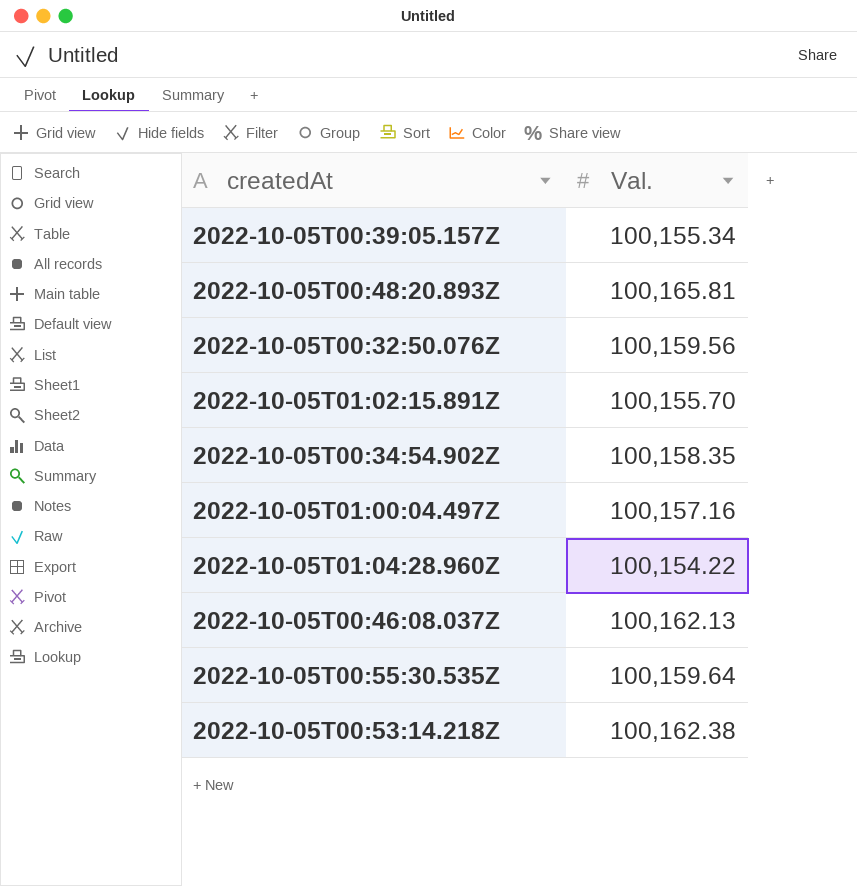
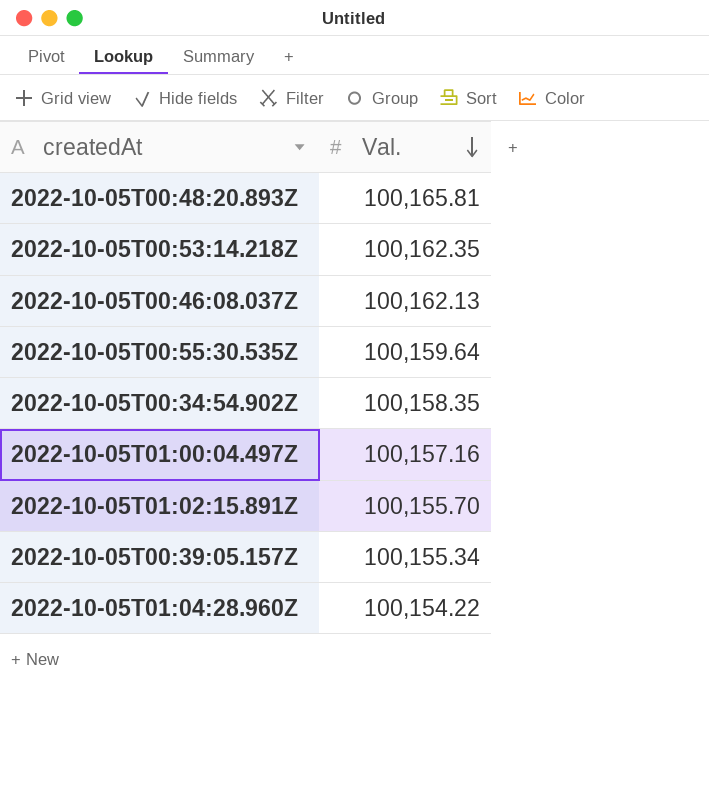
row order: none -> Val. descending
row 2022-10-05T00:32:50.076Z: 100,159.56 -> none
2022-10-05T00:53:14.218Z | Val.: 100,162.38 -> 100,162.35

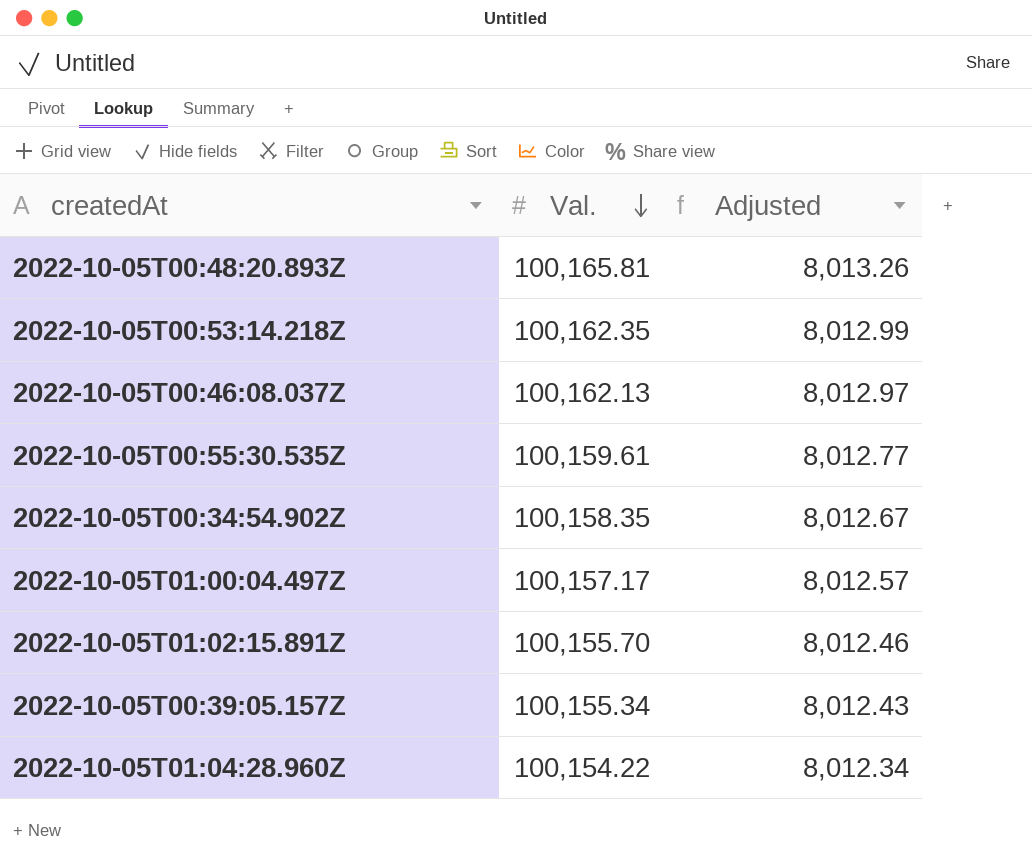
column Adjusted | formula: none -> [Val.] * 0.08
2022-10-05T00:55:30.535Z | Val.: 100,159.64 -> 100,159.61
2022-10-05T01:00:04.497Z | Val.: 100,157.16 -> 100,157.17

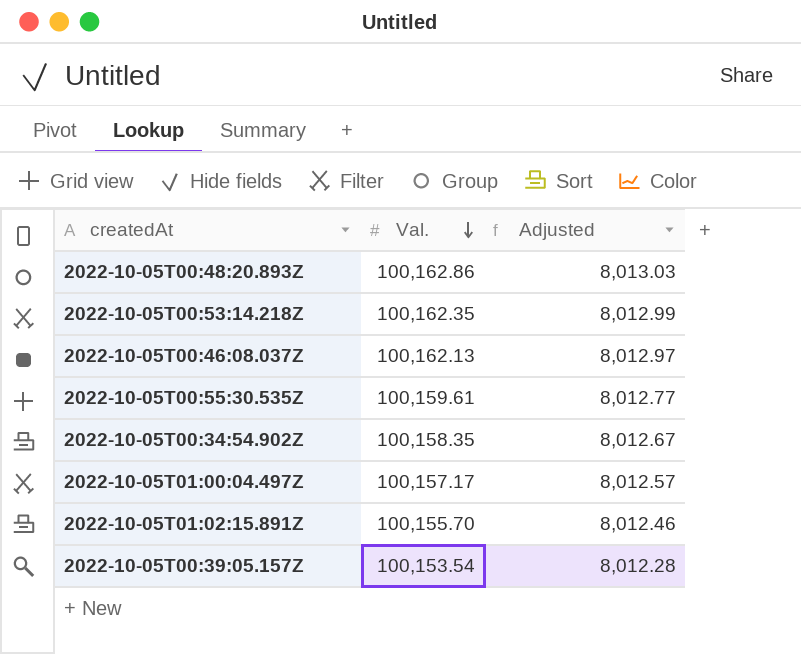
row 2022-10-05T01:04:28.960Z: 100,154.22 | 8,012.34 -> none
2022-10-05T00:48:20.893Z | Val.: 100,165.81 -> 100,162.86
2022-10-05T00:48:20.893Z | Adjusted: 8,013.26 -> 8,013.03
2022-10-05T00:39:05.157Z | Val.: 100,155.34 -> 100,153.54
2022-10-05T00:39:05.157Z | Adjusted: 8,012.43 -> 8,012.28

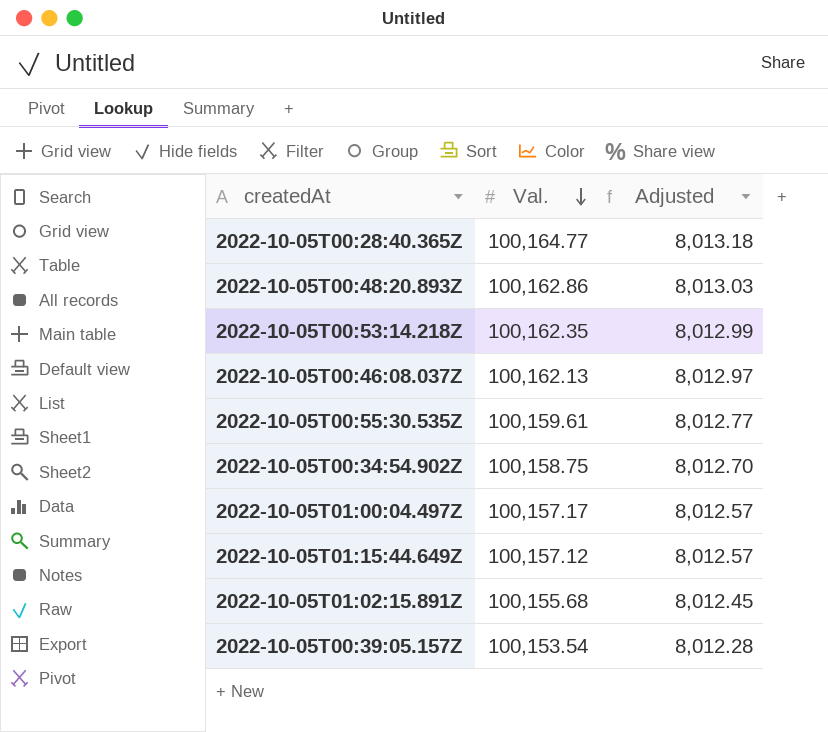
row 2022-10-05T00:28:40.365Z: none -> 100,164.77 | 8,013.18
2022-10-05T00:34:54.902Z | Val.: 100,158.35 -> 100,158.75
2022-10-05T00:34:54.902Z | Adjusted: 8,012.67 -> 8,012.70
row 2022-10-05T01:15:44.649Z: none -> 100,157.12 | 8,012.57
2022-10-05T01:02:15.891Z | Val.: 100,155.70 -> 100,155.68
2022-10-05T01:02:15.891Z | Adjusted: 8,012.46 -> 8,012.45

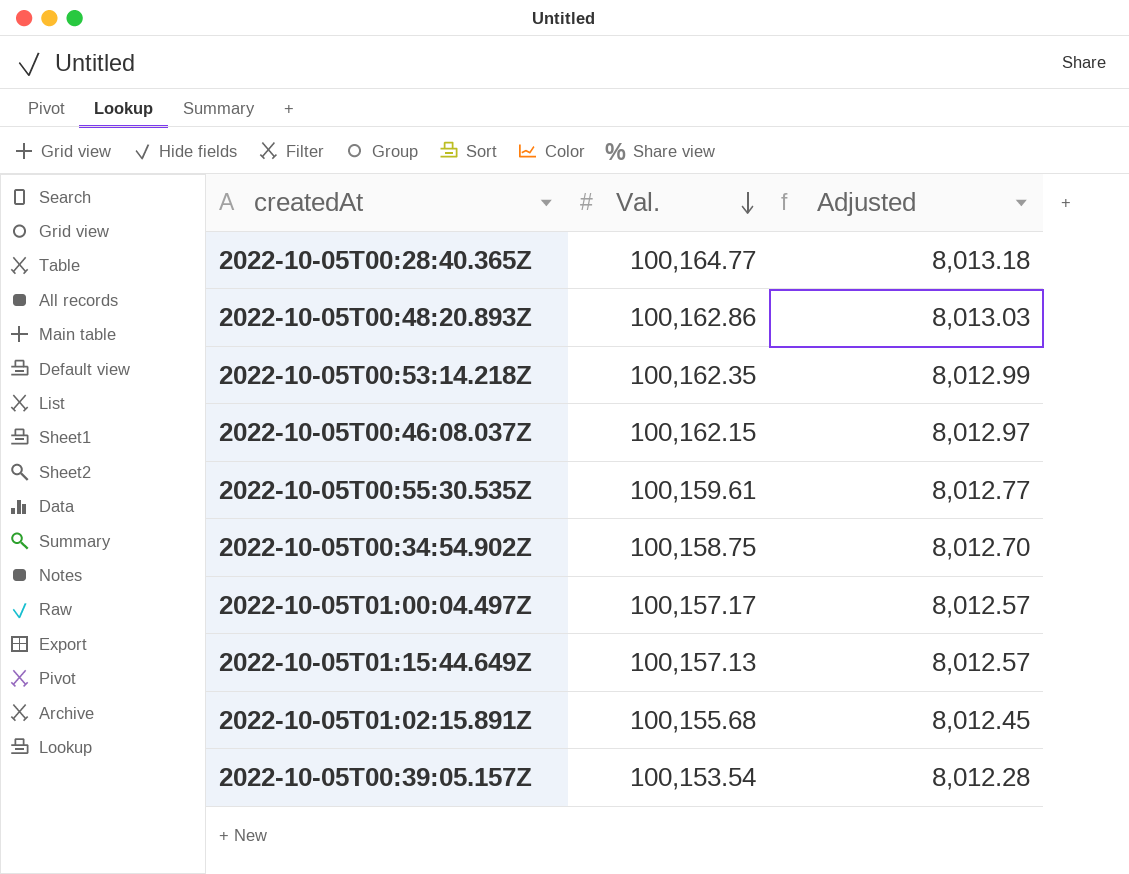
2022-10-05T00:46:08.037Z | Val.: 100,162.13 -> 100,162.15
2022-10-05T01:15:44.649Z | Val.: 100,157.12 -> 100,157.13

